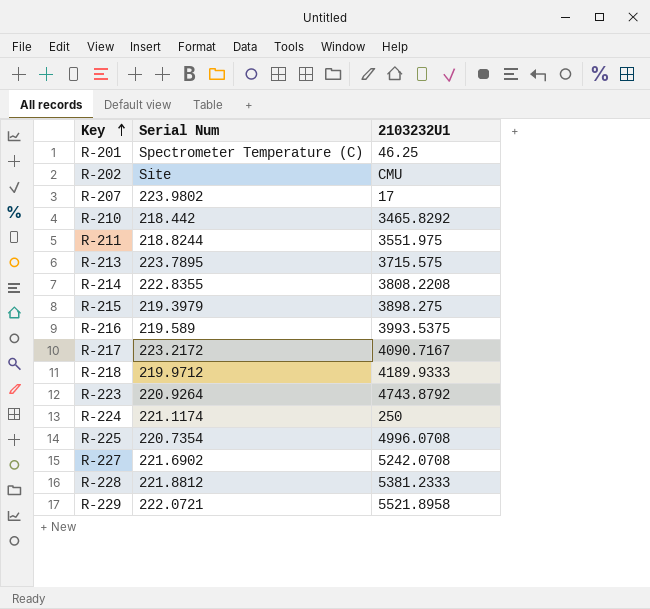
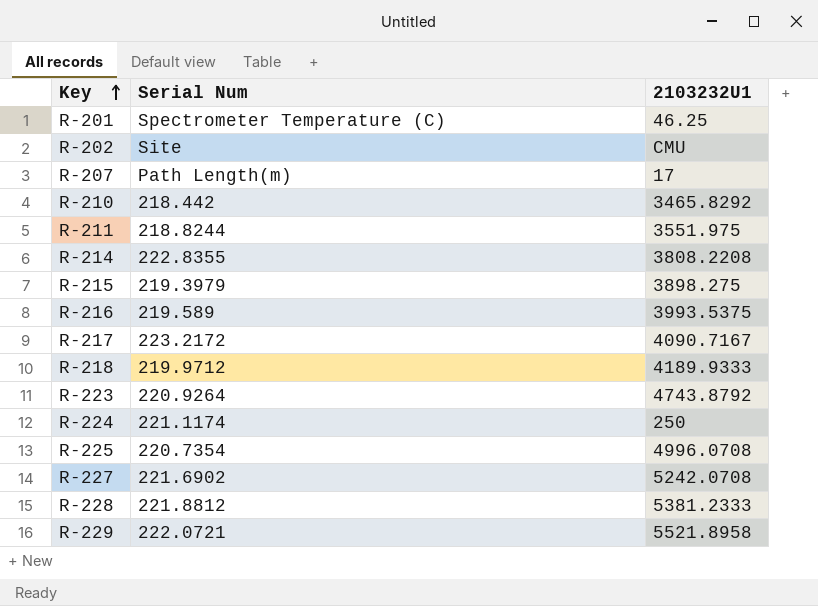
row R-213: 223.7895 | 3715.575 -> none
R-207 | Serial Num: 223.9802 -> Path Length(m)

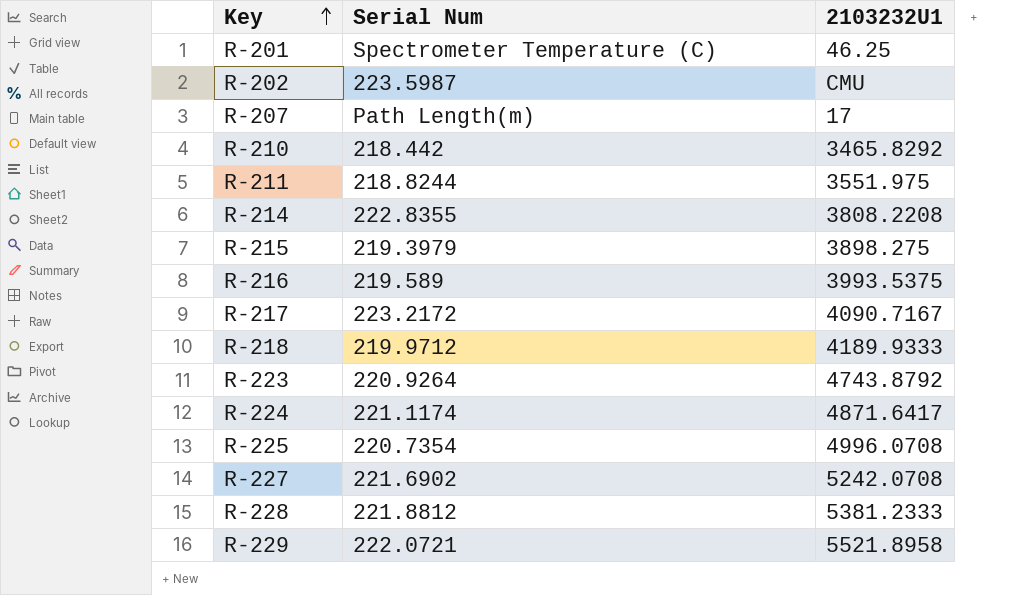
R-202 | Serial Num: Site -> 223.5987
R-224 | 2103232U1: 250 -> 4871.6417

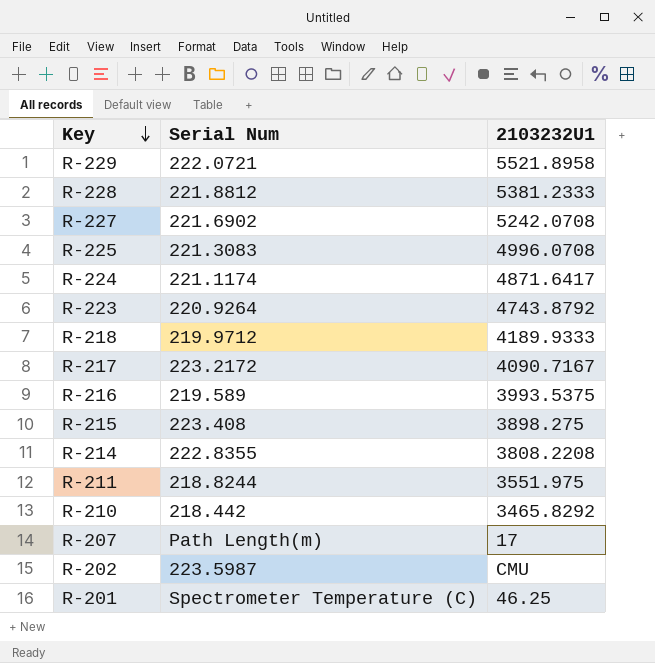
row order: Key ascending -> Key descending
R-225 | Serial Num: 220.7354 -> 221.3083
R-215 | Serial Num: 219.3979 -> 223.408

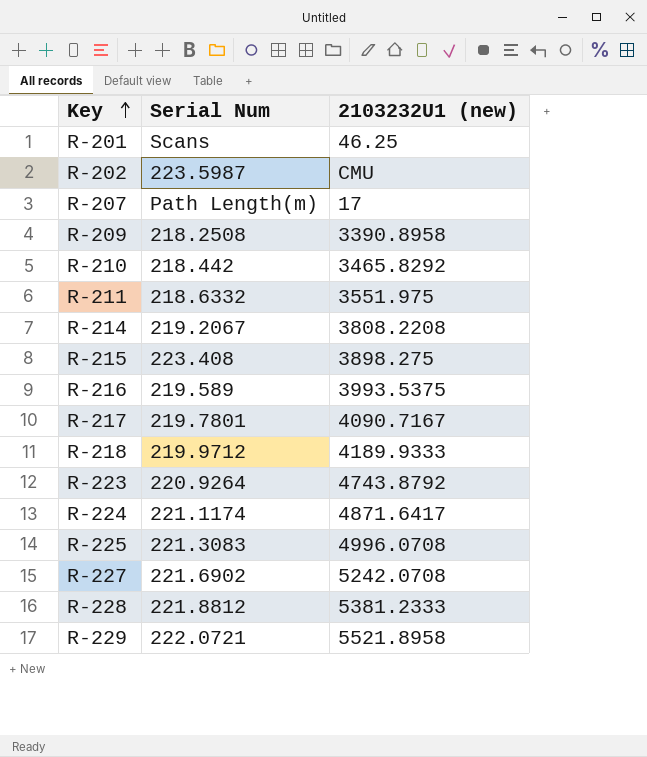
row order: Key descending -> Key ascending
column name: 2103232U1 -> 2103232U1 (new)
R-201 | Serial Num: Spectrometer Temperature (C) -> Scans
row R-209: none -> 218.2508 | 3390.8958
R-211 | Serial Num: 218.8244 -> 218.6332
R-214 | Serial Num: 222.8355 -> 219.2067
R-217 | Serial Num: 223.2172 -> 219.7801

